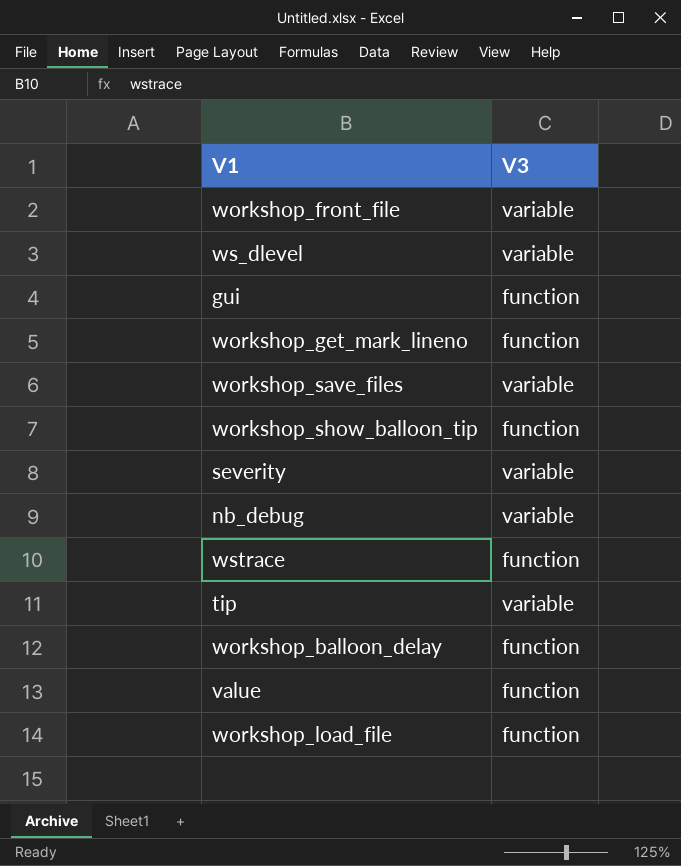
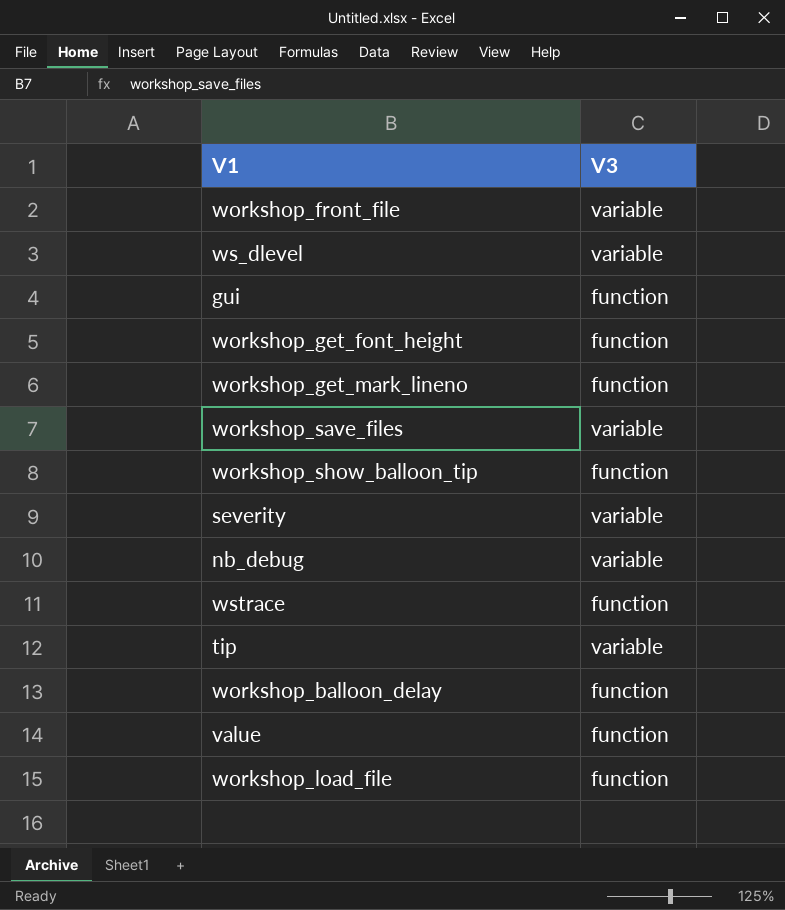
row workshop_get_font_height: none -> function

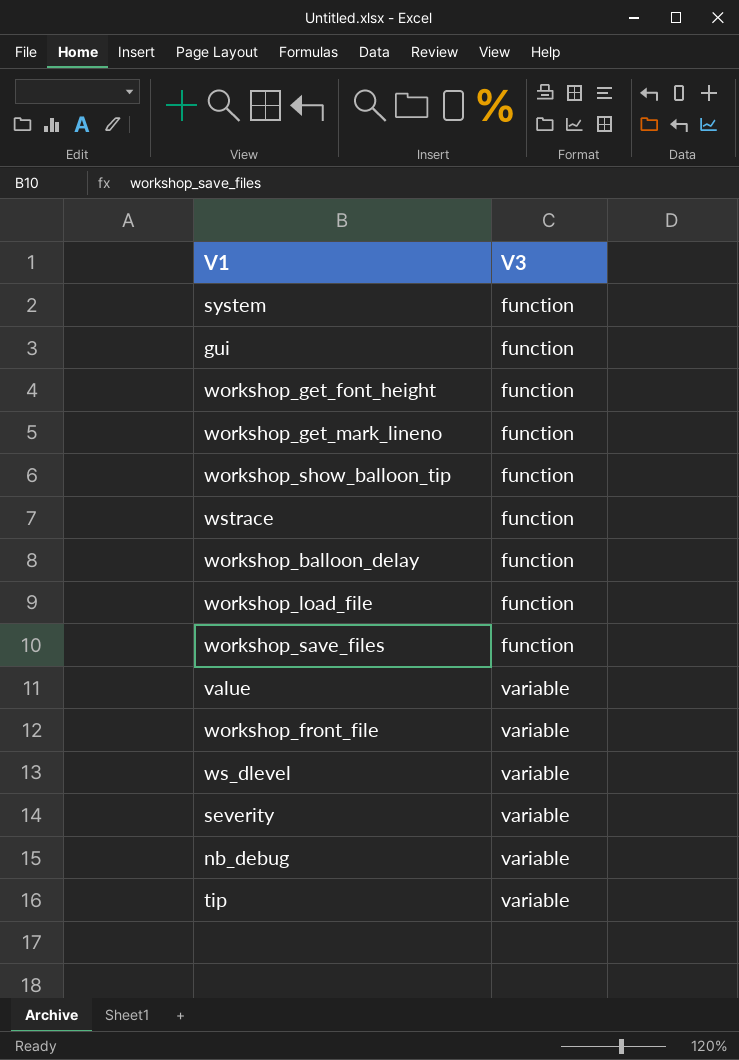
row order: none -> V3 ascending
row system: none -> function
workshop_save_files | V3: variable -> function
value | V3: function -> variable

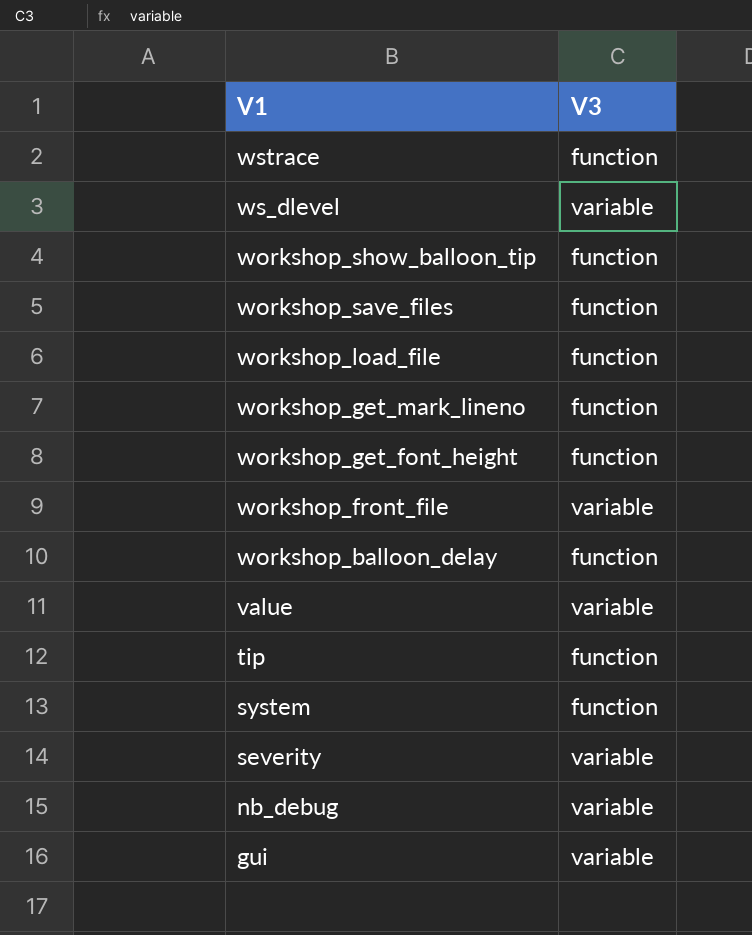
row order: V3 ascending -> V1 descending
tip | V3: variable -> function
gui | V3: function -> variable

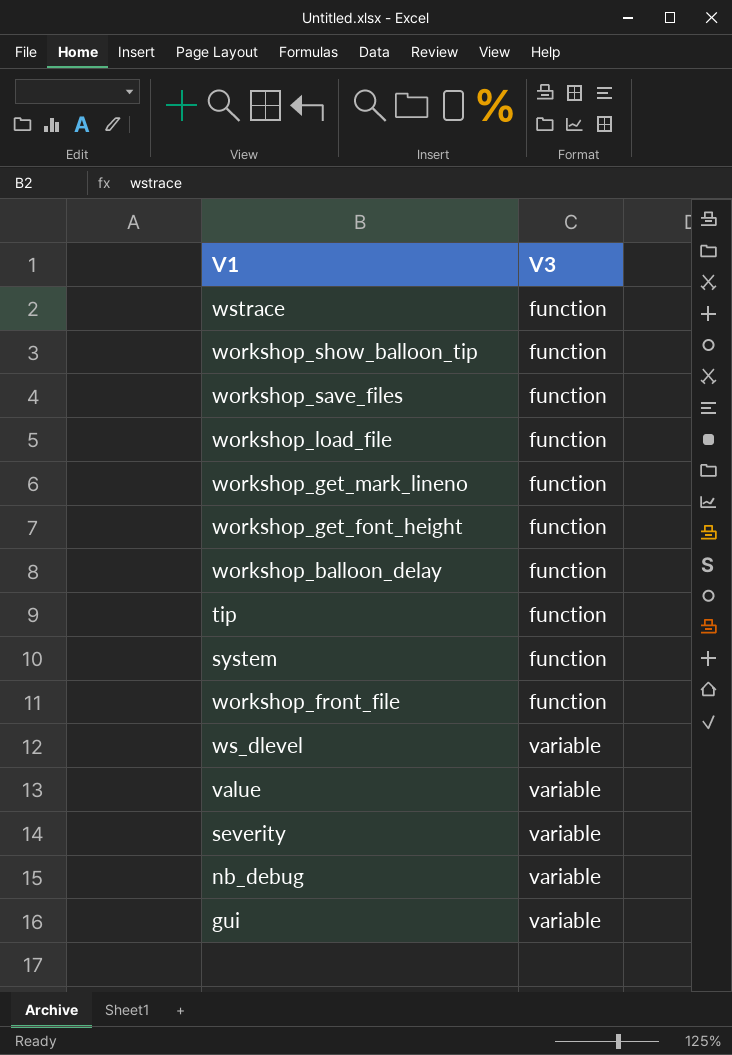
row order: V1 descending -> V3 ascending
workshop_front_file | V3: variable -> function

